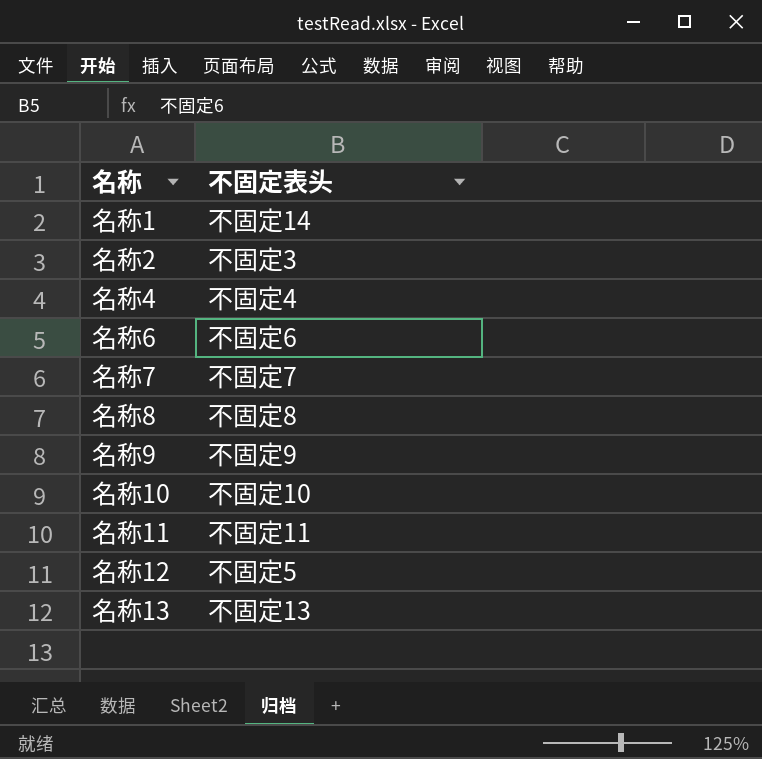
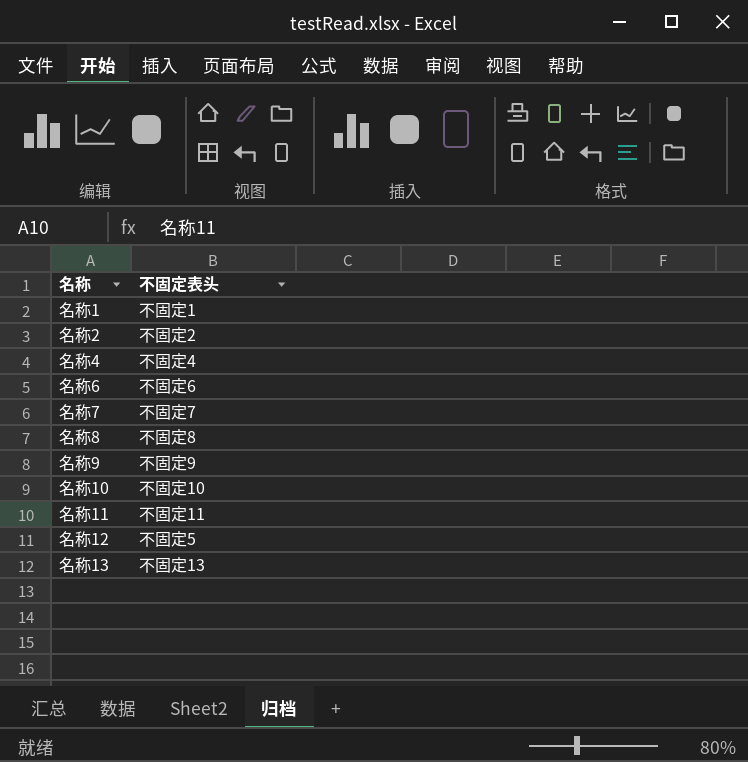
名称1 | 不固定表头: 不固定14 -> 不固定1
名称2 | 不固定表头: 不固定3 -> 不固定2

